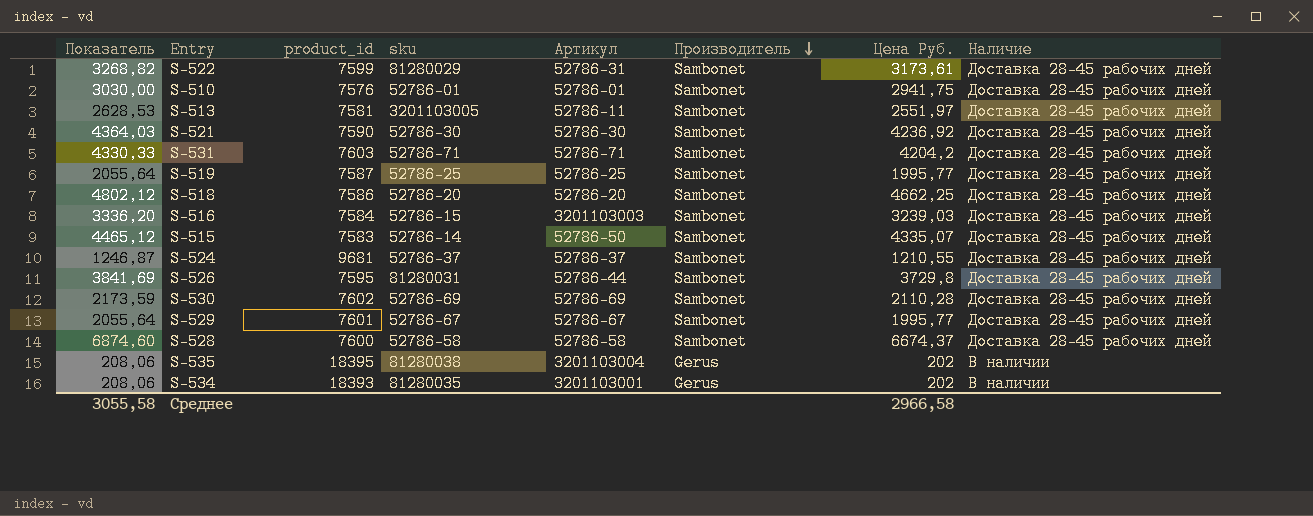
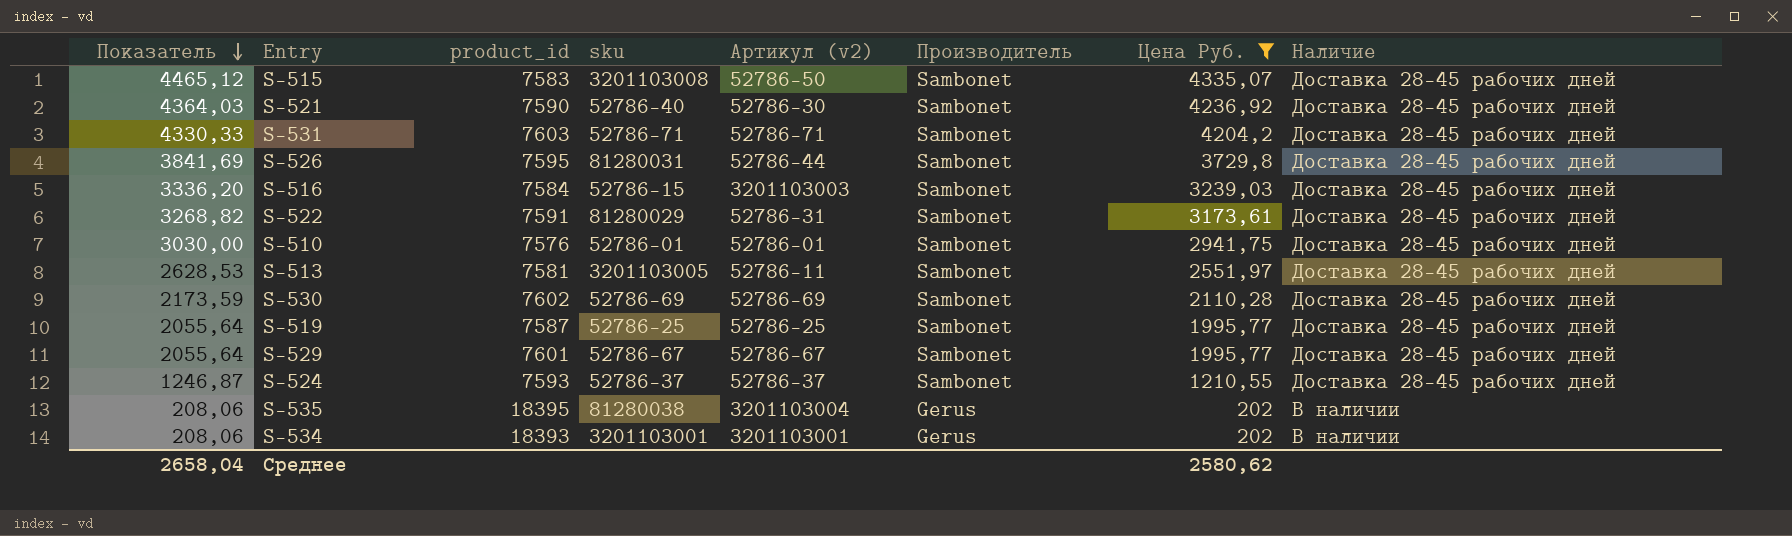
filter: none -> Цена Руб. <= 4335,07
row order: Производитель descending -> Показатель descending
column name: Артикул -> Артикул (v2)
S-515 | sku: 52786-14 -> 3201103008
S-521 | sku: 52786-30 -> 52786-40
S-522 | product_id: 7599 -> 7591
S-524 | product_id: 9681 -> 7593
S-534 | sku: 81280035 -> 3201103001
Среднее | Показатель: 3055,58 -> 2658,04
Среднее | Цена Руб.: 2966,58 -> 2580,62

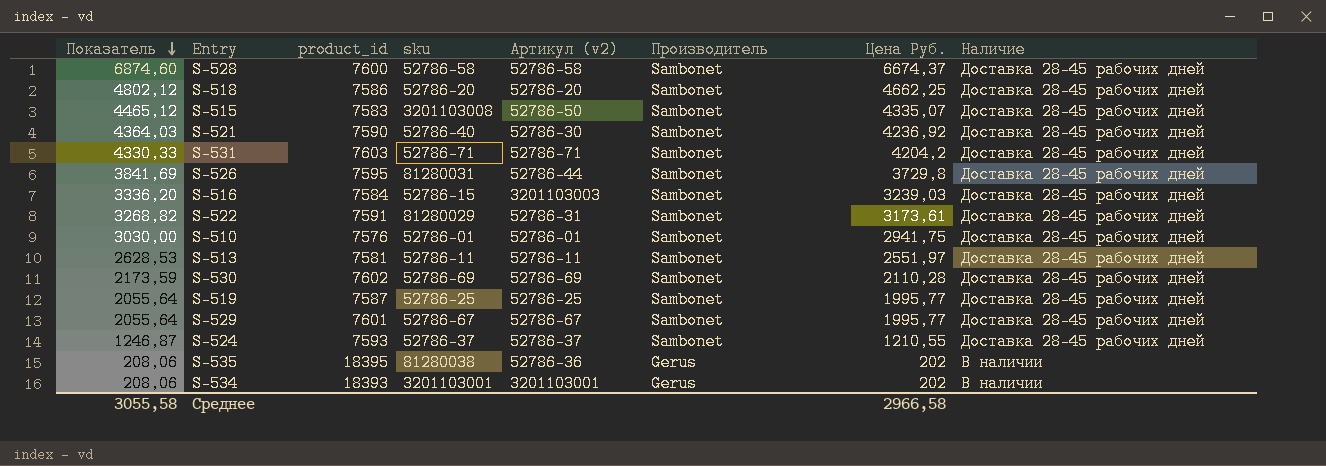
filter: Цена Руб. <= 4335,07 -> none
S-513 | sku: 3201103005 -> 52786-11
S-535 | Артикул (v2): 3201103004 -> 52786-36
Среднее | Показатель: 2658,04 -> 3055,58
Среднее | Цена Руб.: 2580,62 -> 2966,58

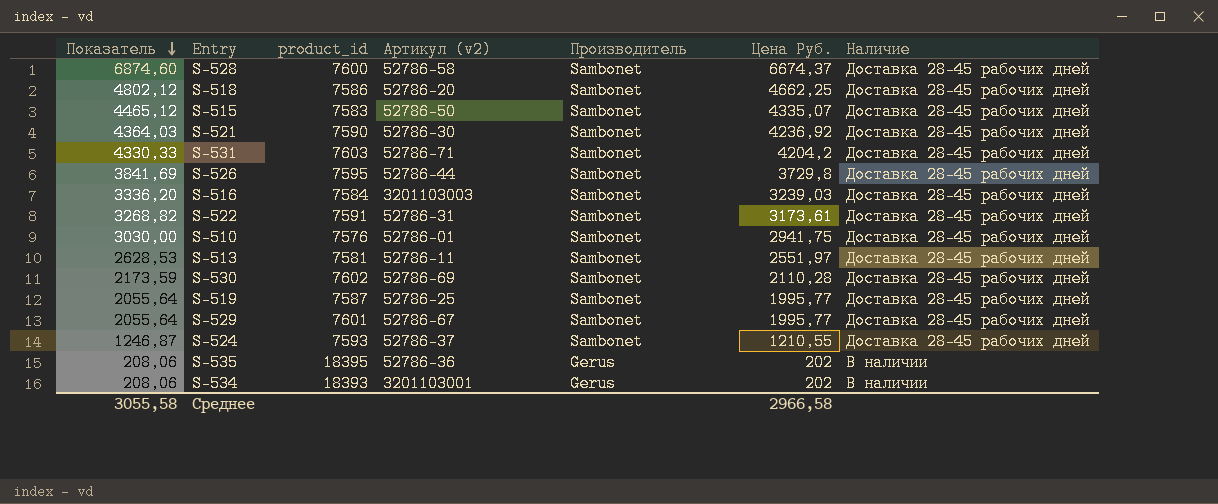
column sku | position: 4 -> none

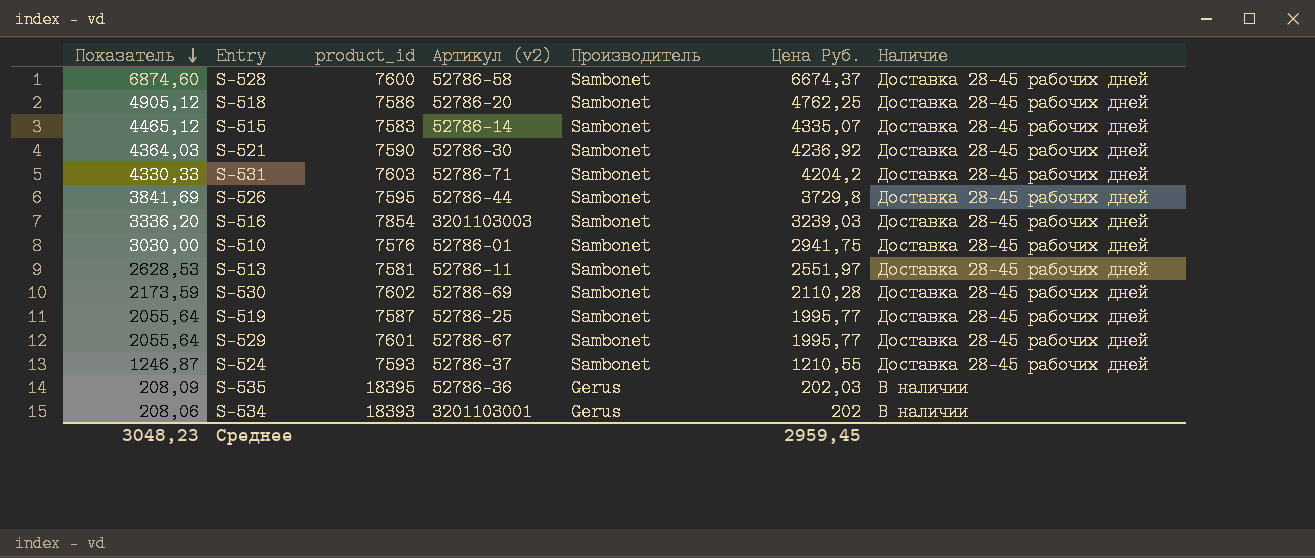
row S-522: 3268,82 | 7591 | 52786-31 | Sambonet | 3173,61 | Доставка 28-45 рабочих дней -> none
S-518 | Показатель: 4802,12 -> 4905,12
S-518 | Цена Руб.: 4662,25 -> 4762,25
S-515 | Артикул (v2): 52786-50 -> 52786-14
S-516 | product_id: 7584 -> 7854
S-535 | Показатель: 208,06 -> 208,09
S-535 | Цена Руб.: 202 -> 202,03
Среднее | Показатель: 3055,58 -> 3048,23
Среднее | Цена Руб.: 2966,58 -> 2959,45

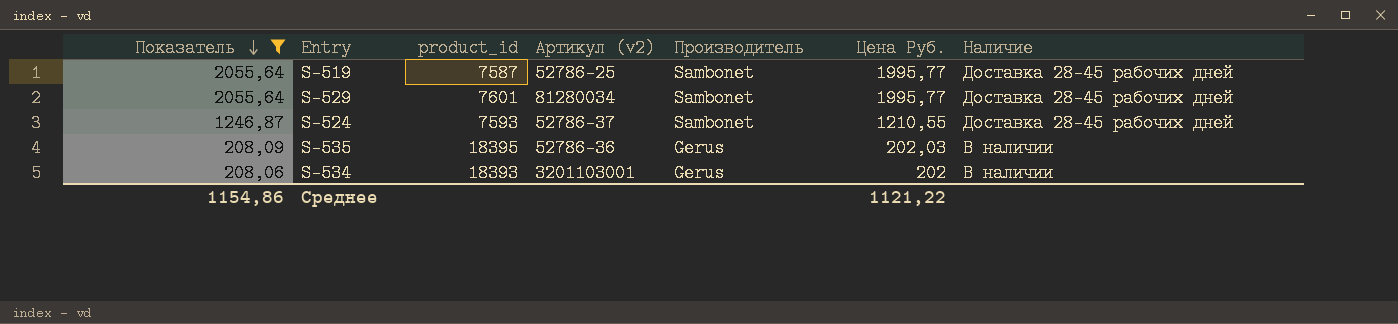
filter: none -> Показатель <= 2055,64
S-529 | Артикул (v2): 52786-67 -> 81280034
Среднее | Показатель: 3048,23 -> 1154,86
Среднее | Цена Руб.: 2959,45 -> 1121,22

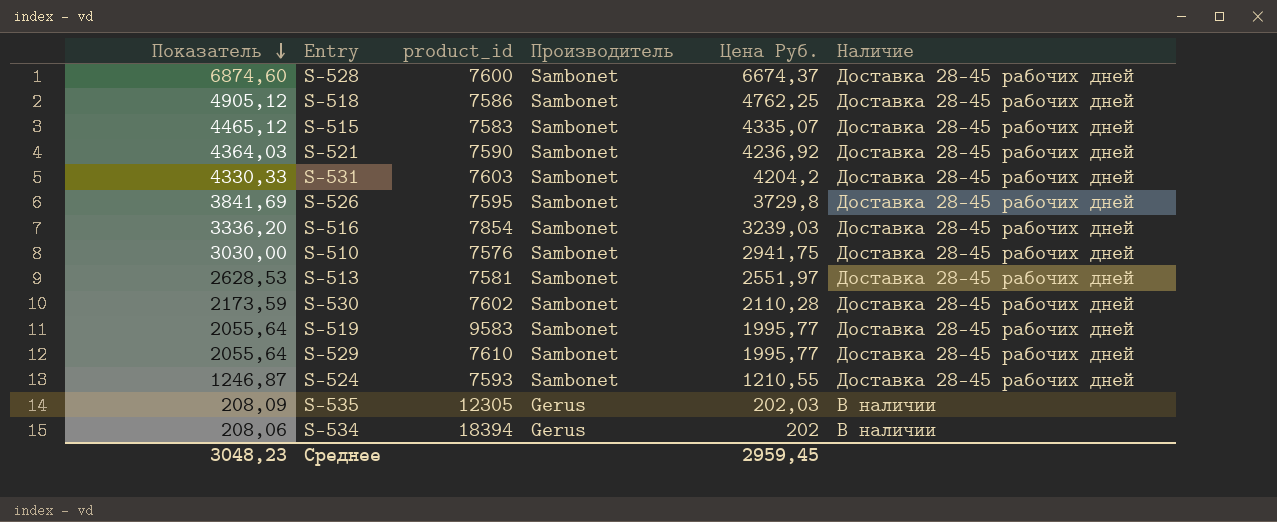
filter: Показатель <= 2055,64 -> none
column Артикул (v2) | position: 4 -> none
S-519 | product_id: 7587 -> 9583
S-529 | product_id: 7601 -> 7610
S-535 | product_id: 18395 -> 12305
S-534 | product_id: 18393 -> 18394
Среднее | Показатель: 1154,86 -> 3048,23
Среднее | Цена Руб.: 1121,22 -> 2959,45

